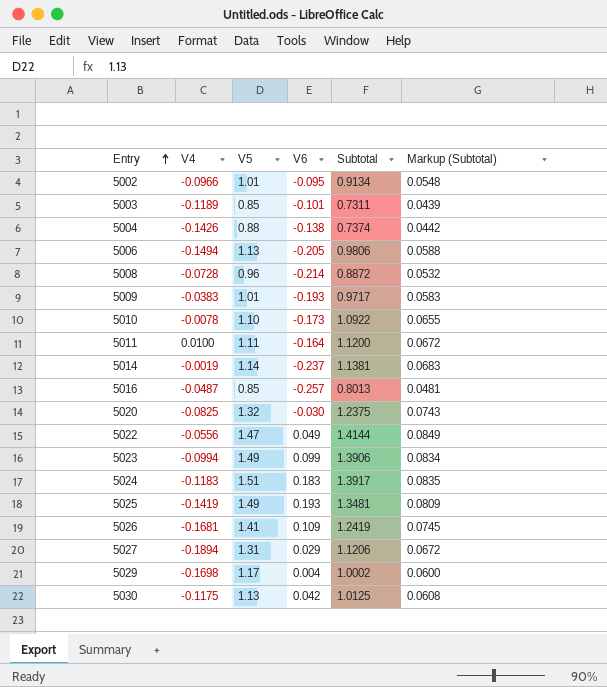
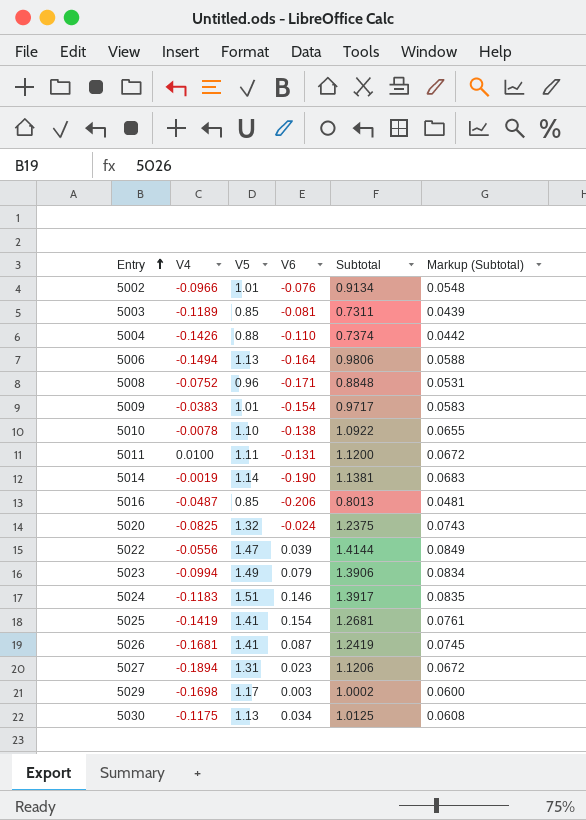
5002 | V6: -0.095 -> -0.076
5003 | V6: -0.101 -> -0.081
5004 | V6: -0.138 -> -0.110
5006 | V6: -0.205 -> -0.164
5008 | V4: -0.0728 -> -0.0752
5008 | V6: -0.214 -> -0.171
5008 | Subtotal: 0.8872 -> 0.8848
5008 | Markup (Subtotal): 0.0532 -> 0.0531
5009 | V6: -0.193 -> -0.154
5010 | V6: -0.173 -> -0.138
5011 | V6: -0.164 -> -0.131
5014 | V6: -0.237 -> -0.190
5016 | V6: -0.257 -> -0.206
5020 | V6: -0.030 -> -0.024
5022 | V6: 0.049 -> 0.039
5023 | V6: 0.099 -> 0.079
5024 | V6: 0.183 -> 0.146
5025 | V5: 1.49 -> 1.41
5025 | V6: 0.193 -> 0.154
5025 | Subtotal: 1.3481 -> 1.2681
5025 | Markup (Subtotal): 0.0809 -> 0.0761
5026 | V6: 0.109 -> 0.087
5027 | V6: 0.029 -> 0.023
5029 | V6: 0.004 -> 0.003
5030 | V6: 0.042 -> 0.034

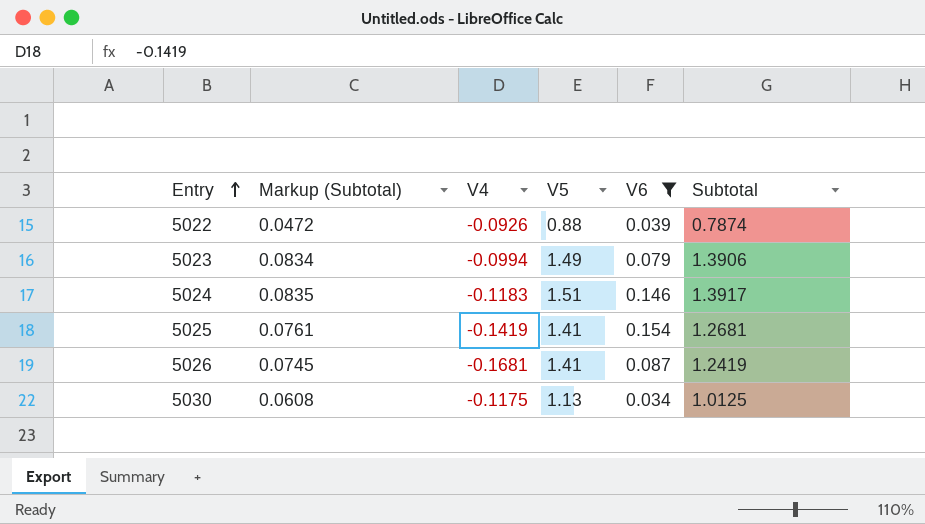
filter: none -> V6 >= 0.034
column Markup (Subtotal) | position: 6 -> 2
5022 | Markup (Subtotal): 0.0849 -> 0.0472
5022 | V4: -0.0556 -> -0.0926
5022 | V5: 1.47 -> 0.88
5022 | Subtotal: 1.4144 -> 0.7874

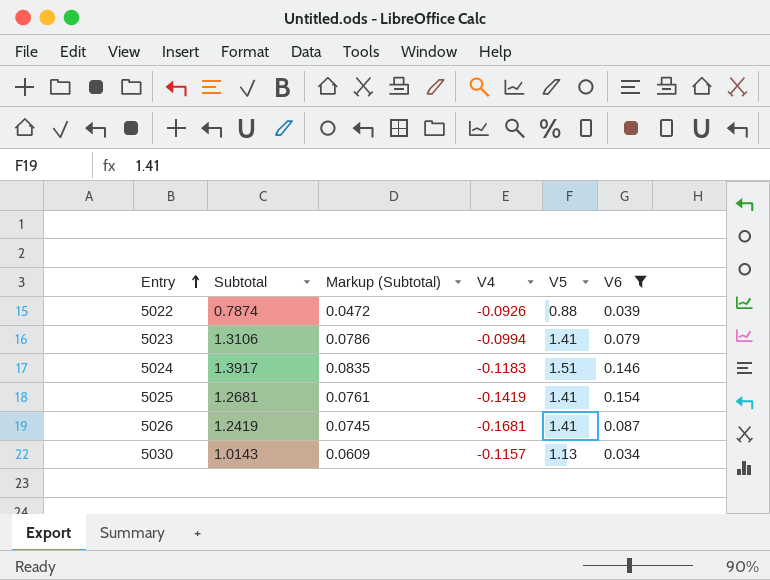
column Subtotal | position: 6 -> 2
5023 | Subtotal: 1.3906 -> 1.3106
5023 | Markup (Subtotal): 0.0834 -> 0.0786
5023 | V5: 1.49 -> 1.41
5030 | Subtotal: 1.0125 -> 1.0143
5030 | Markup (Subtotal): 0.0608 -> 0.0609
5030 | V4: -0.1175 -> -0.1157

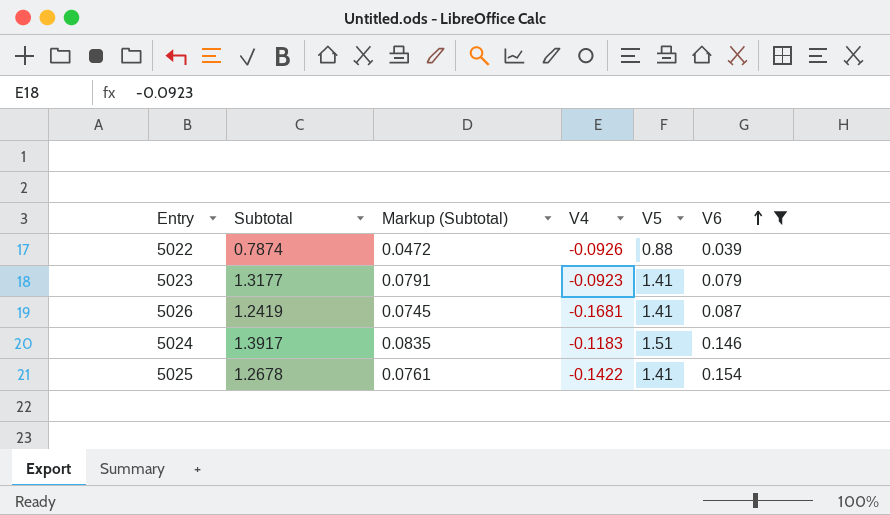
row order: Entry ascending -> V6 ascending
row 5030: 1.0143 | 0.0609 | -0.1157 | 1.13 | 0.034 -> none
5023 | Subtotal: 1.3106 -> 1.3177
5023 | Markup (Subtotal): 0.0786 -> 0.0791
5023 | V4: -0.0994 -> -0.0923
5025 | Subtotal: 1.2681 -> 1.2678
5025 | V4: -0.1419 -> -0.1422

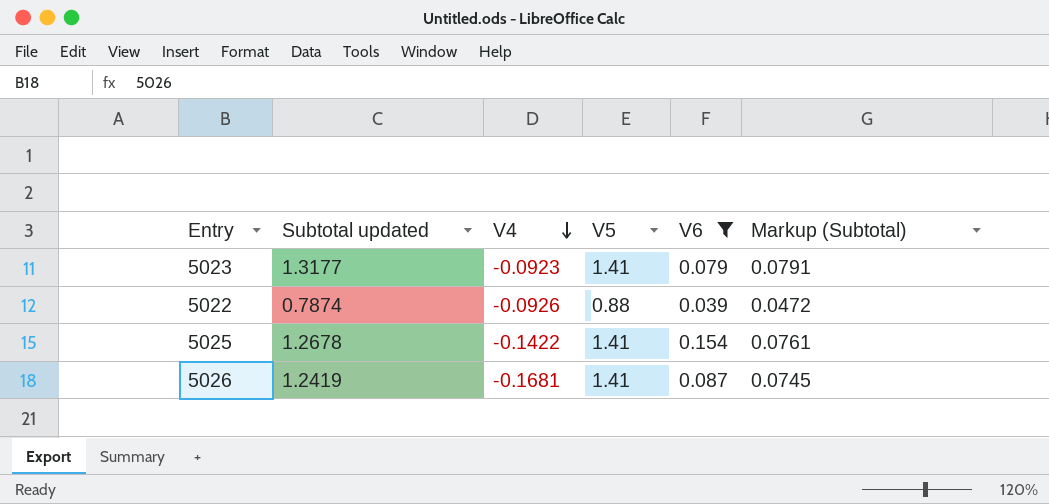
row order: V6 ascending -> V4 descending
column name: Subtotal -> Subtotal updated
column Markup (Subtotal) | position: 3 -> 6
row 5024: 1.3917 | 0.0835 | -0.1183 | 1.51 | 0.146 -> none

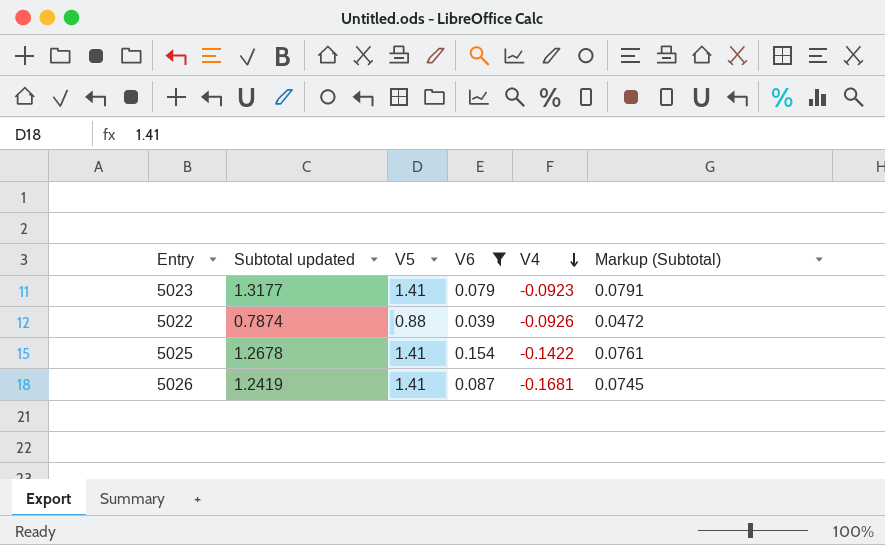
column V4 | position: 3 -> 5

